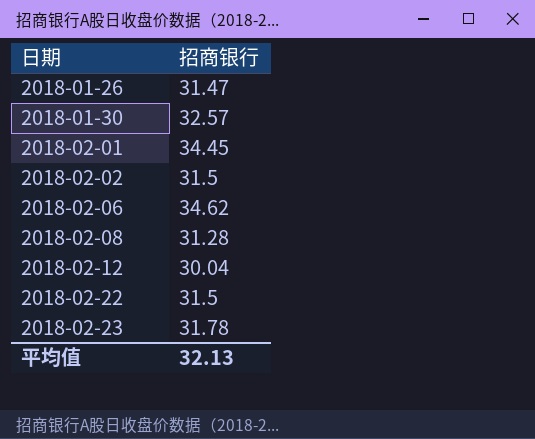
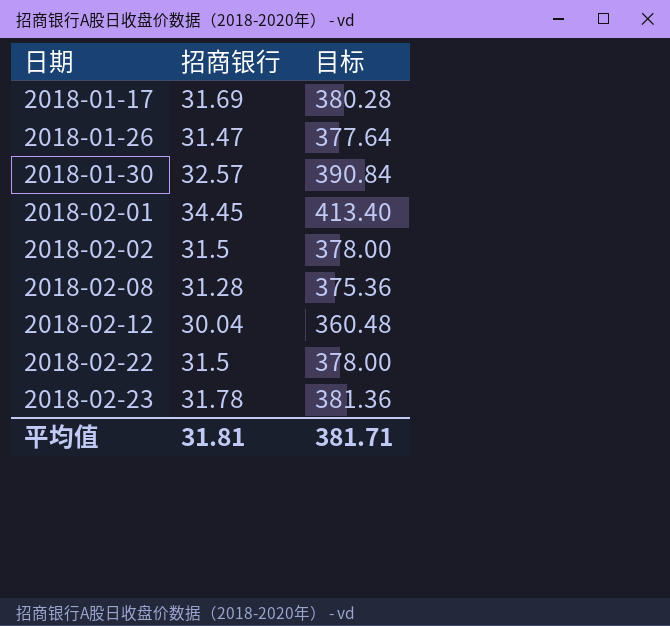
column 目标 | formula: none -> [招商银行] * 12
row 2018-02-06: 34.62 -> none
row 2018-01-17: none -> 31.69 | 380.28
平均值 | 招商银行: 32.13 -> 31.81

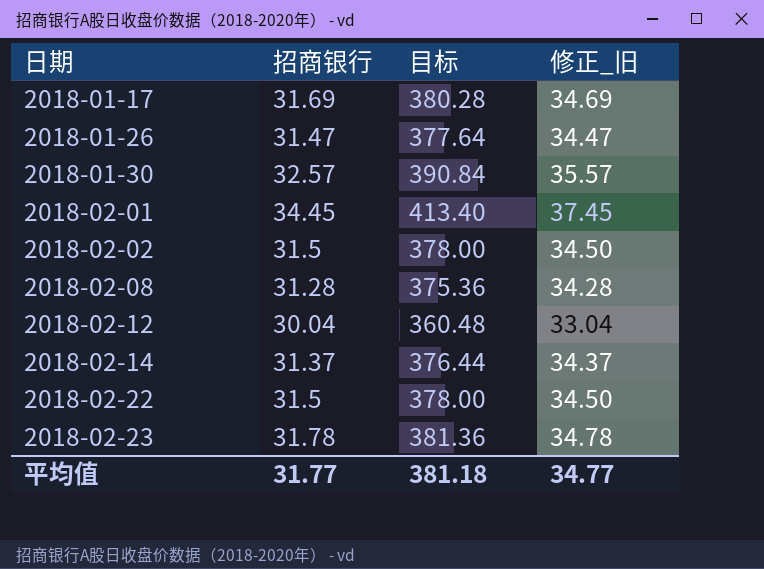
column 修正_旧 | formula: none -> [招商银行] + 3
row 2018-02-14: none -> 31.37 | 376.44 | 34.37
平均值 | 招商银行: 31.81 -> 31.77
平均值 | 目标: 381.71 -> 381.18

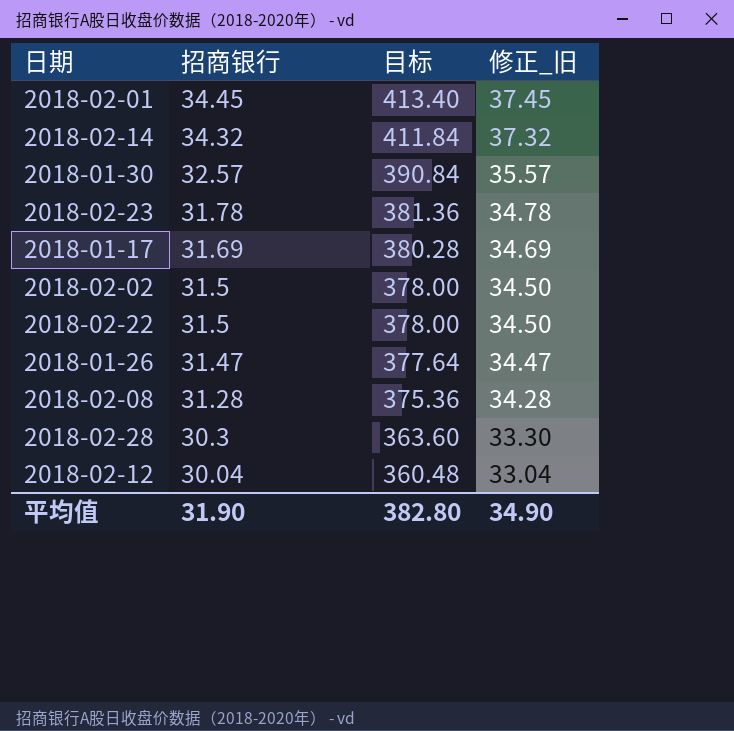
row order: 日期 ascending -> 招商银行 descending
2018-02-14 | 招商银行: 31.37 -> 34.32
2018-02-14 | 目标: 376.44 -> 411.84
2018-02-14 | 修正_旧: 34.37 -> 37.32
row 2018-02-28: none -> 30.3 | 363.60 | 33.30
平均值 | 招商银行: 31.77 -> 31.90
平均值 | 目标: 381.18 -> 382.80
平均值 | 修正_旧: 34.77 -> 34.90

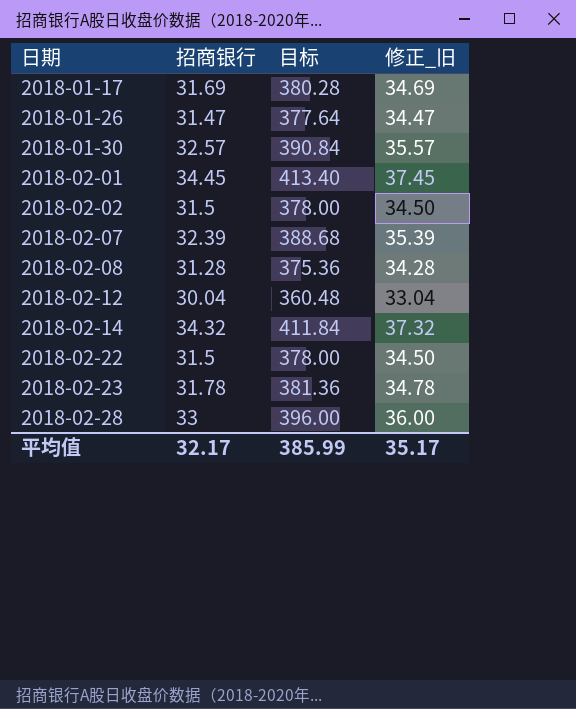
row order: 招商银行 descending -> 日期 ascending
row 2018-02-07: none -> 32.39 | 388.68 | 35.39
2018-02-28 | 招商银行: 30.3 -> 33
2018-02-28 | 目标: 363.60 -> 396.00
2018-02-28 | 修正_旧: 33.30 -> 36.00
平均值 | 招商银行: 31.90 -> 32.17
平均值 | 目标: 382.80 -> 385.99
平均值 | 修正_旧: 34.90 -> 35.17

